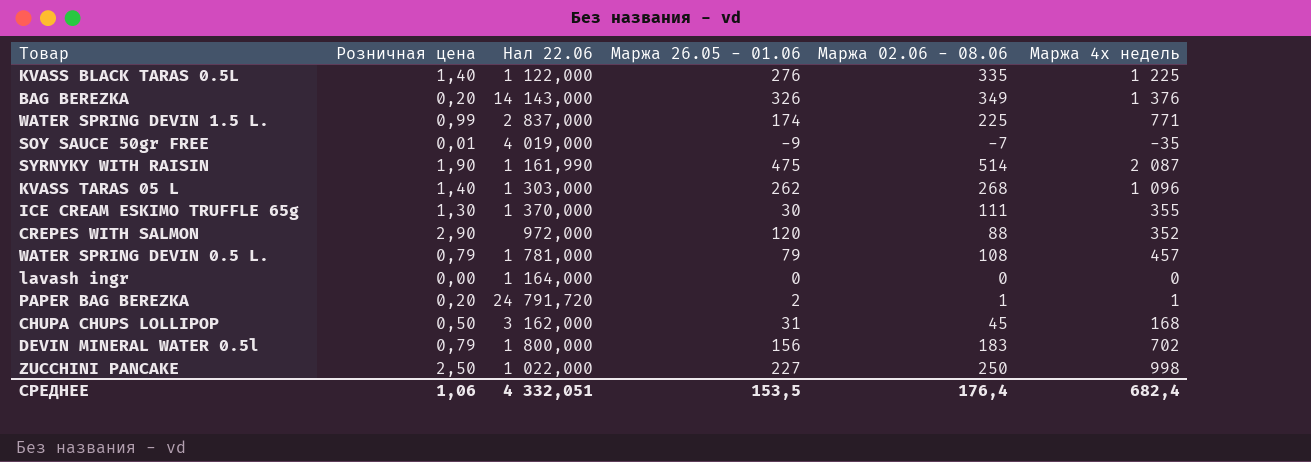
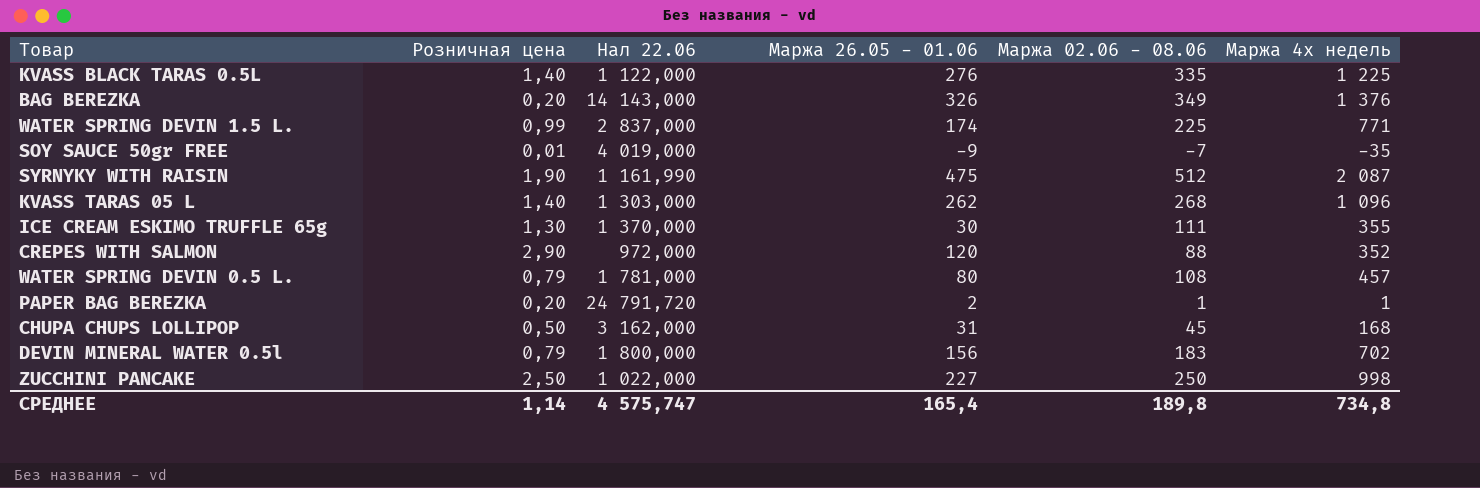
row lavash ingr: 0,00 | 1 164,000 | 0 | 0 | 0 -> none
SYRNYKY WITH RAISIN | Маржа 02.06 - 08.06: 514 -> 512
WATER SPRING DEVIN 0.5 L. | Маржа 26.05 - 01.06: 79 -> 80
СРЕДНЕЕ | Розничная цена: 1,06 -> 1,14
СРЕДНЕЕ | Нал 22.06: 4 332,051 -> 4 575,747
СРЕДНЕЕ | Маржа 26.05 - 01.06: 153,5 -> 165,4
СРЕДНЕЕ | Маржа 02.06 - 08.06: 176,4 -> 189,8
СРЕДНЕЕ | Маржа 4х недель: 682,4 -> 734,8

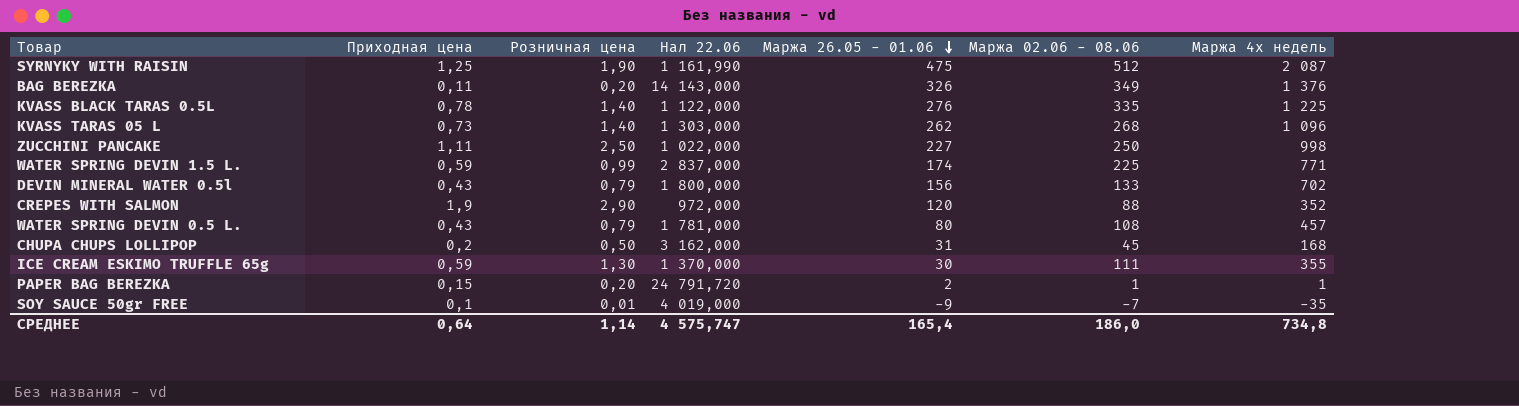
row order: none -> Маржа 26.05 - 01.06 descending
column Приходная цена | position: none -> 2
DEVIN MINERAL WATER 0.5l | Маржа 02.06 - 08.06: 183 -> 133
СРЕДНЕЕ | Маржа 02.06 - 08.06: 189,8 -> 186,0

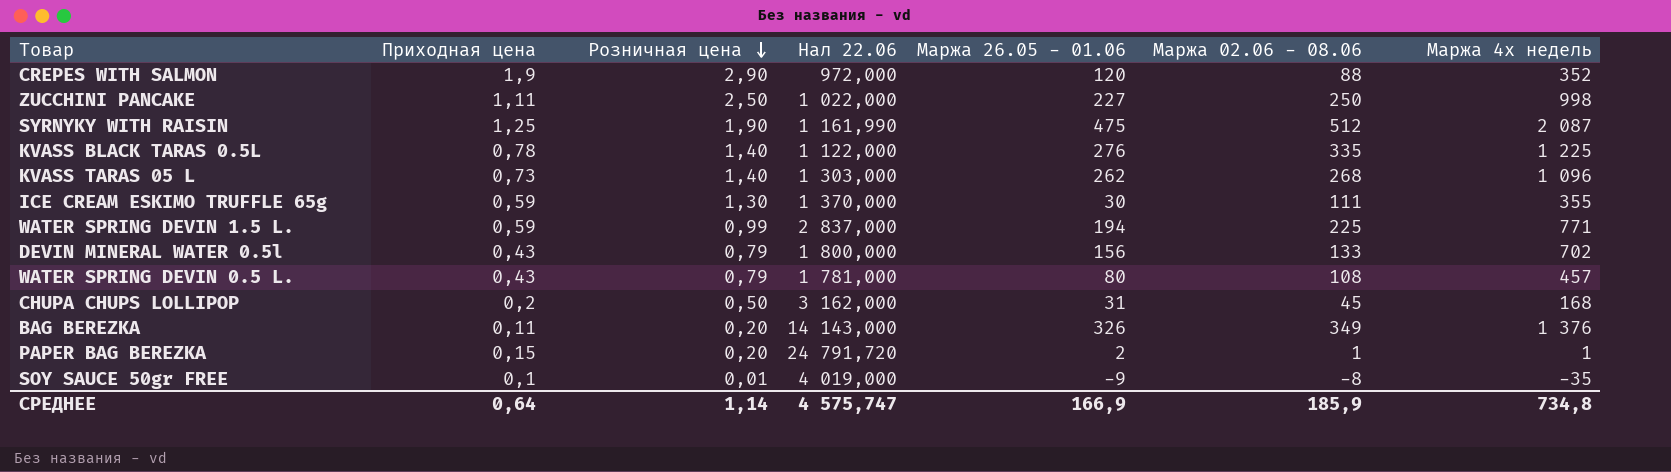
row order: Маржа 26.05 - 01.06 descending -> Розничная цена descending
WATER SPRING DEVIN 1.5 L. | Маржа 26.05 - 01.06: 174 -> 194
SOY SAUCE 50gr FREE | Маржа 02.06 - 08.06: -7 -> -8
СРЕДНЕЕ | Маржа 26.05 - 01.06: 165,4 -> 166,9
СРЕДНЕЕ | Маржа 02.06 - 08.06: 186,0 -> 185,9

